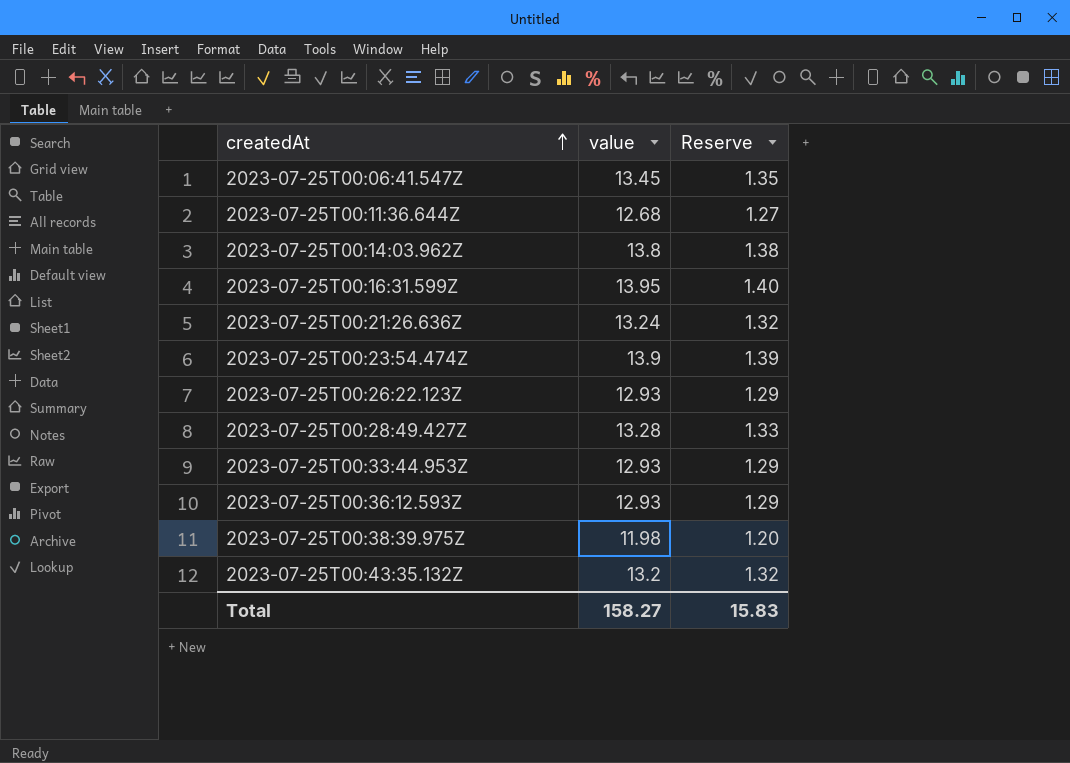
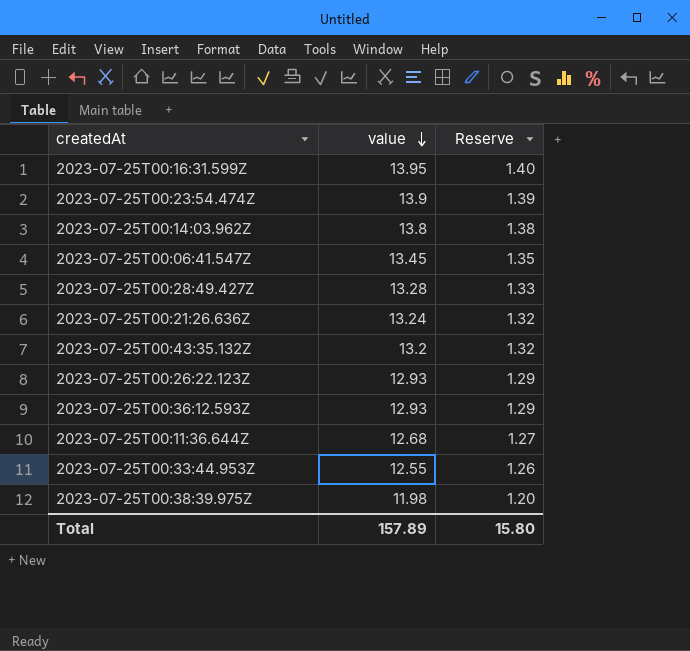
row order: createdAt ascending -> value descending
2023-07-25T00:33:44.953Z | value: 12.93 -> 12.55
2023-07-25T00:33:44.953Z | Reserve: 1.29 -> 1.26
Total | value: 158.27 -> 157.89
Total | Reserve: 15.83 -> 15.80

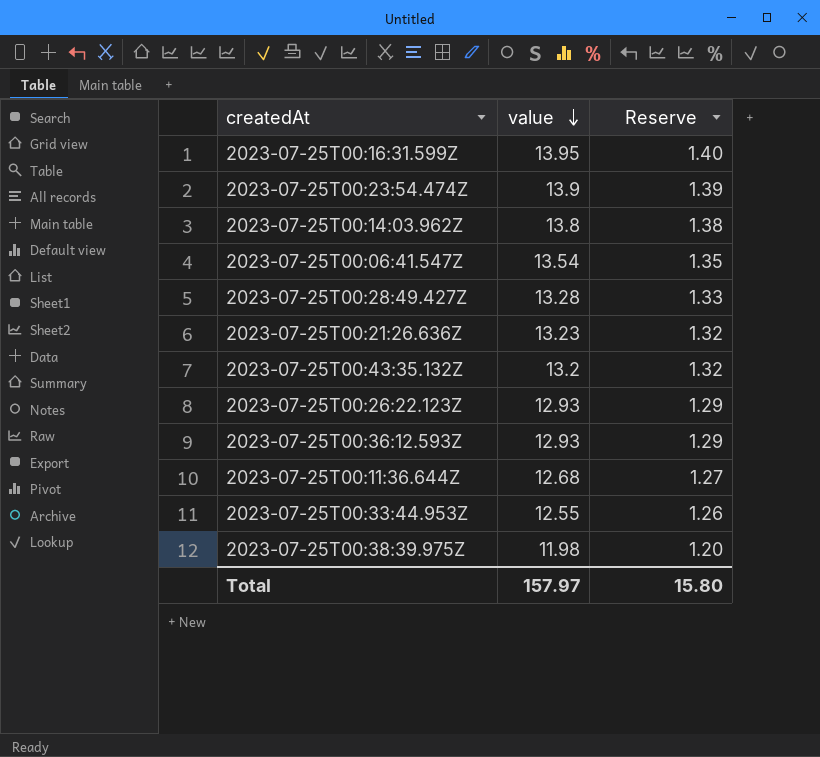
2023-07-25T00:06:41.547Z | value: 13.45 -> 13.54
2023-07-25T00:21:26.636Z | value: 13.24 -> 13.23
Total | value: 157.89 -> 157.97

